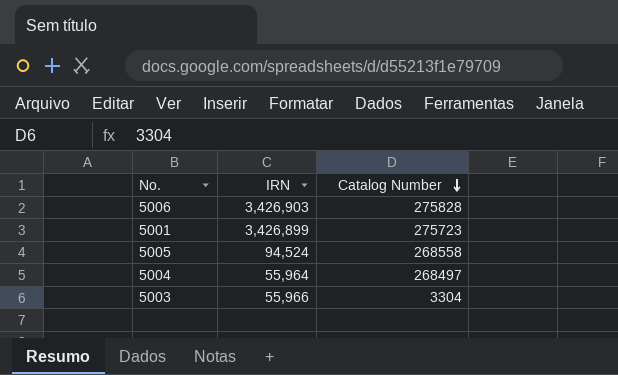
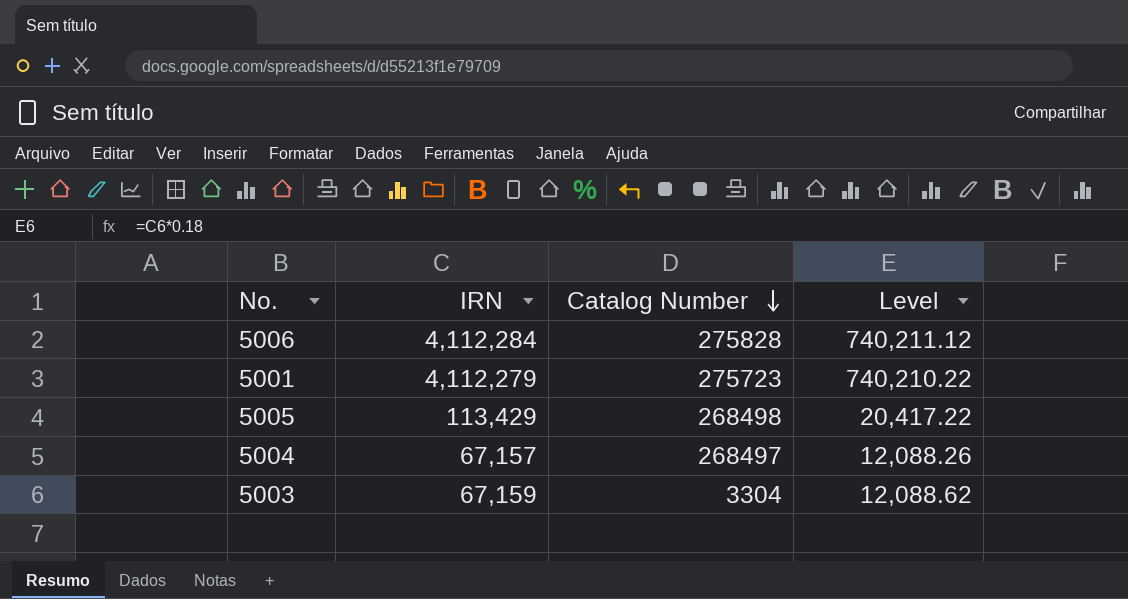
column Level | formula: none -> [IRN] * 0.18
5006 | IRN: 3,426,903 -> 4,112,284
5001 | IRN: 3,426,899 -> 4,112,279
5005 | IRN: 94,524 -> 113,429
5005 | Catalog Number: 268558 -> 268498
5004 | IRN: 55,964 -> 67,157
5003 | IRN: 55,966 -> 67,159

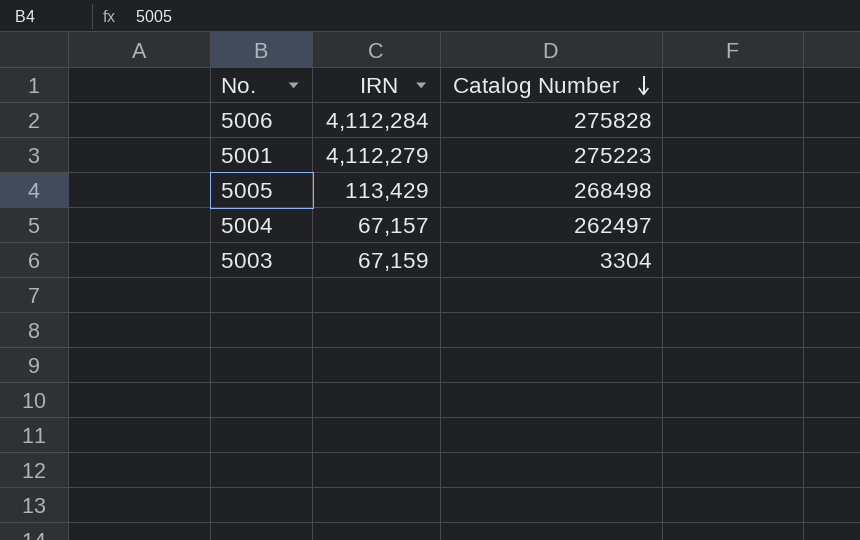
column Level | formula: [IRN] * 0.18 -> none
5001 | Catalog Number: 275723 -> 275223
5004 | Catalog Number: 268497 -> 262497

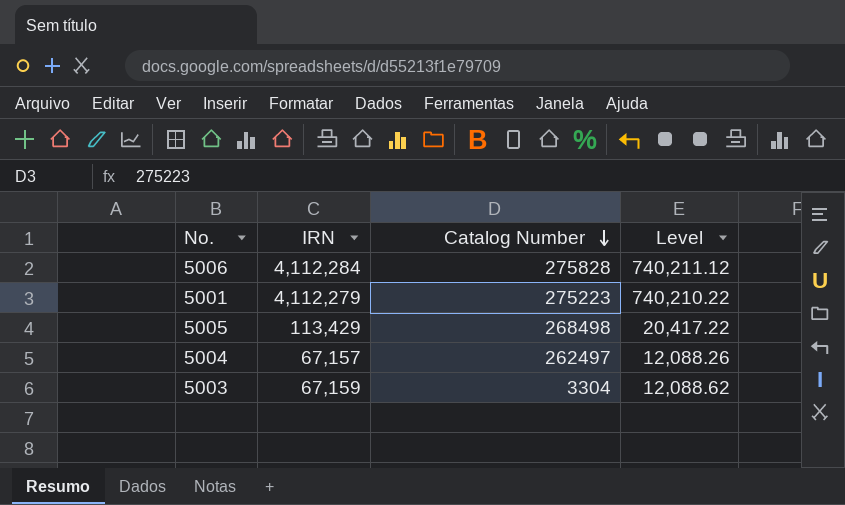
column Level | formula: none -> [IRN] * 0.18

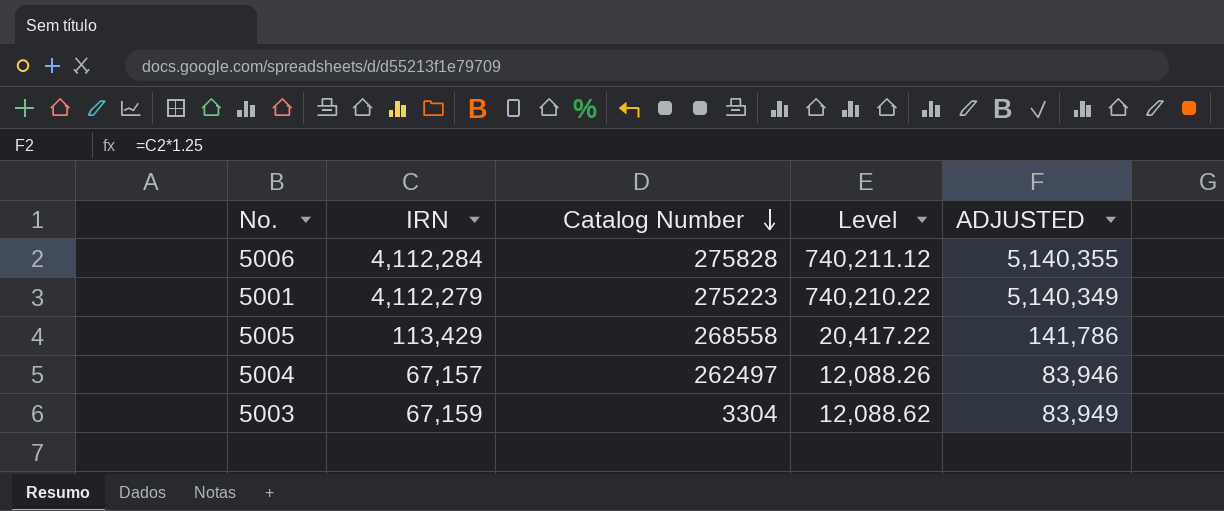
column ADJUSTED | formula: none -> [IRN] * 1.25
5005 | Catalog Number: 268498 -> 268558

